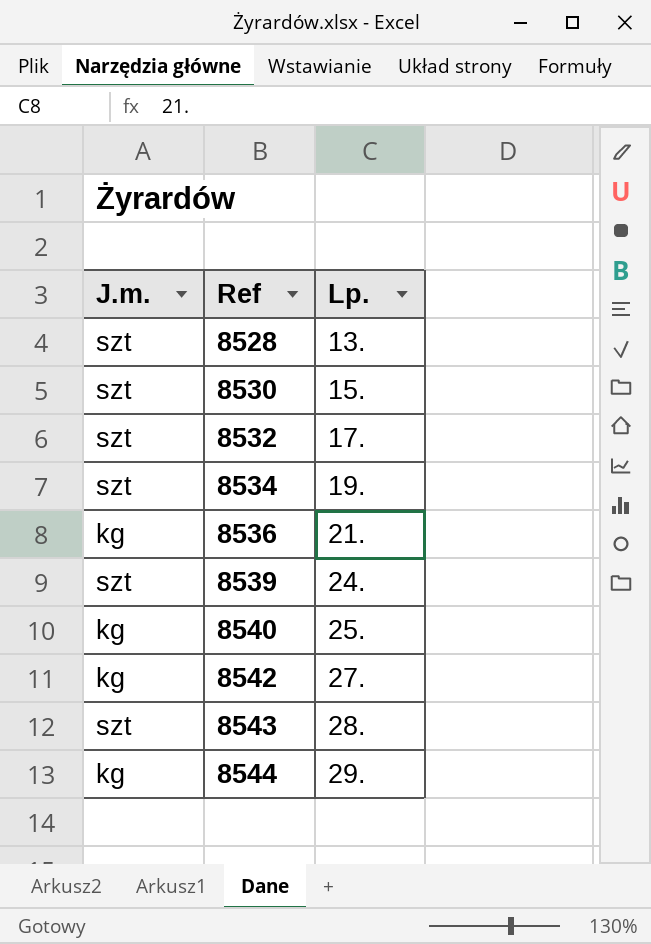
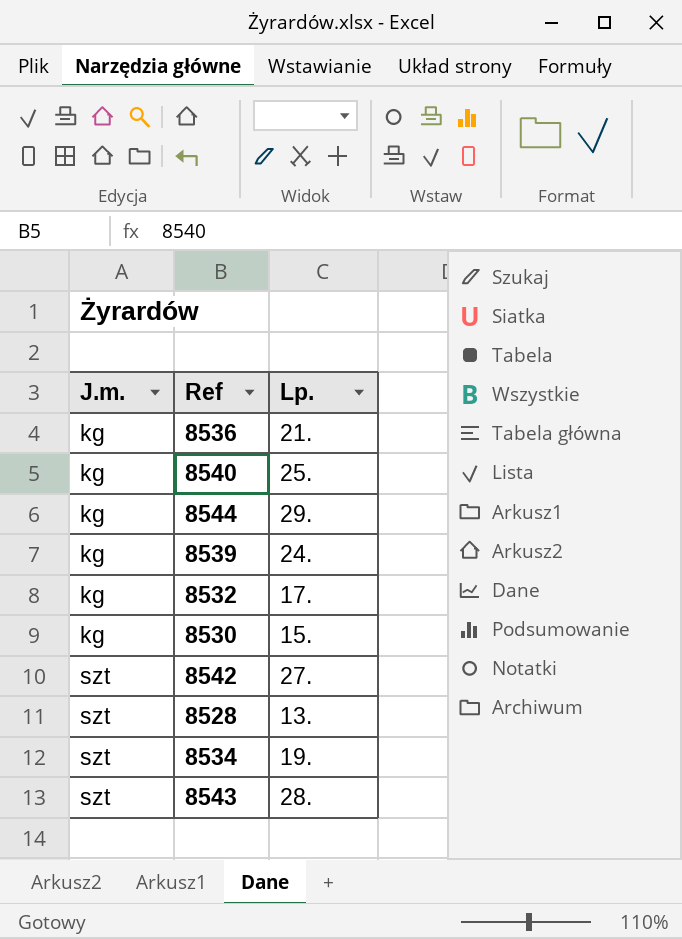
row order: Ref ascending -> J.m. ascending
8539 | J.m.: szt -> kg
8532 | J.m.: szt -> kg
8530 | J.m.: szt -> kg
8542 | J.m.: kg -> szt

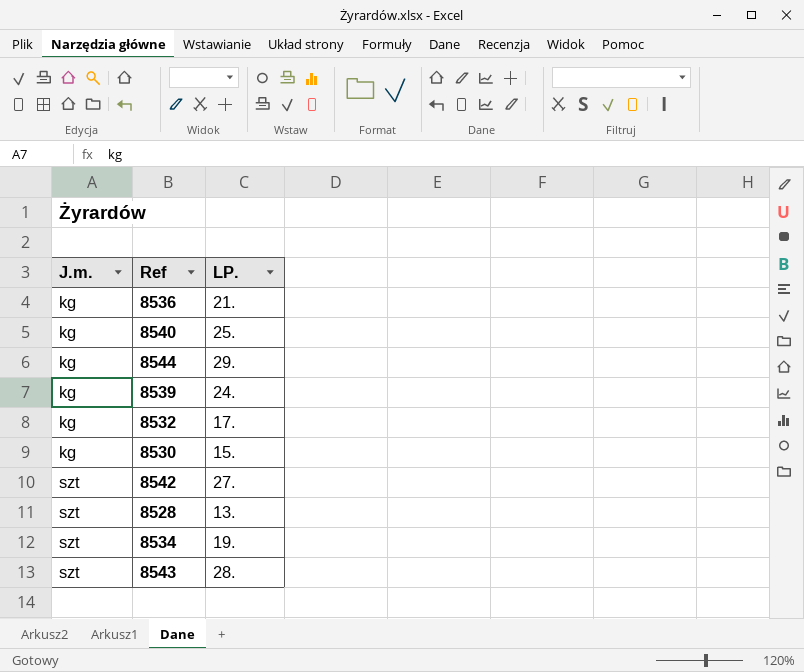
column name: Lp. -> LP.

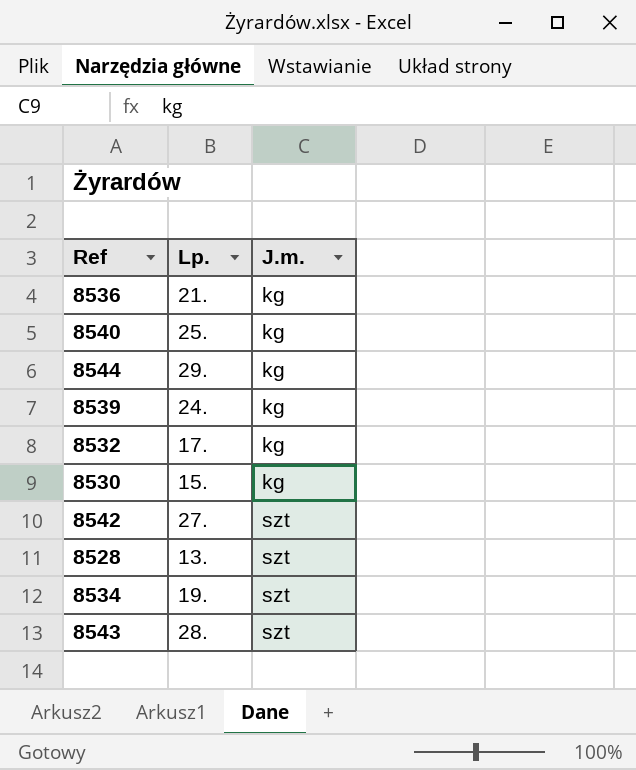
column name: LP. -> Lp.
column J.m. | position: 1 -> 3

